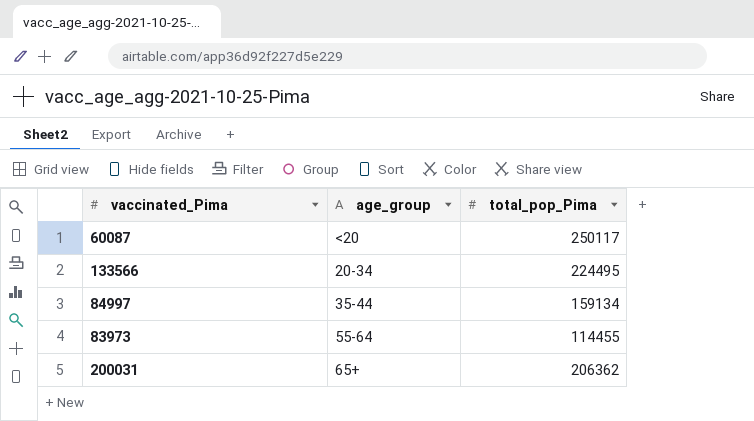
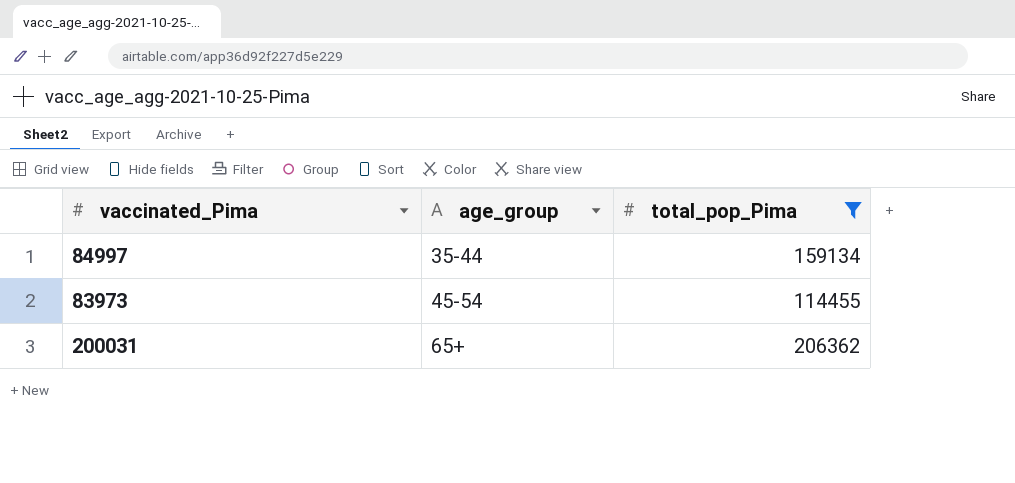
filter: none -> total_pop_Pima <= 206362
83973 | age_group: 55-64 -> 45-54

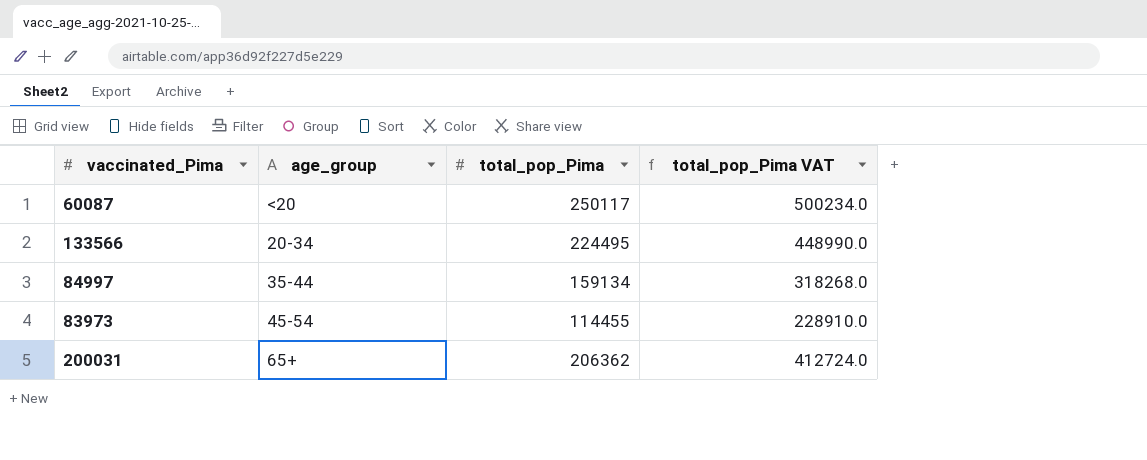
filter: total_pop_Pima <= 206362 -> none
column total_pop_Pima VAT | formula: none -> [total_pop_Pima] * 2

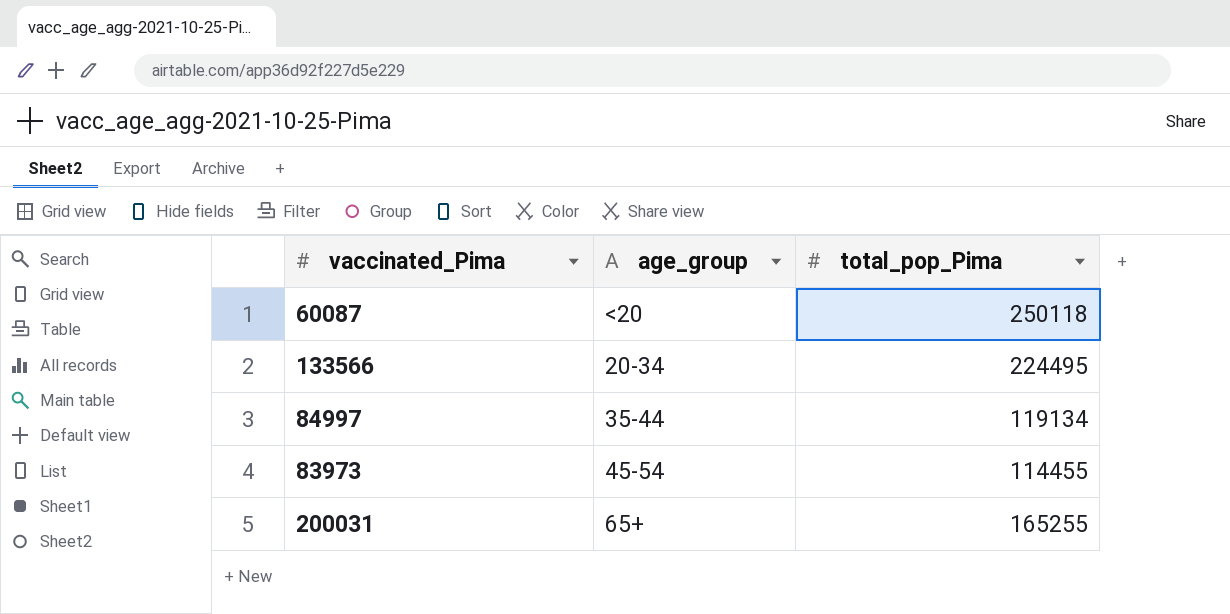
column total_pop_Pima VAT | formula: [total_pop_Pima] * 2 -> none
60087 | total_pop_Pima: 250117 -> 250118
84997 | total_pop_Pima: 159134 -> 119134
200031 | total_pop_Pima: 206362 -> 165255

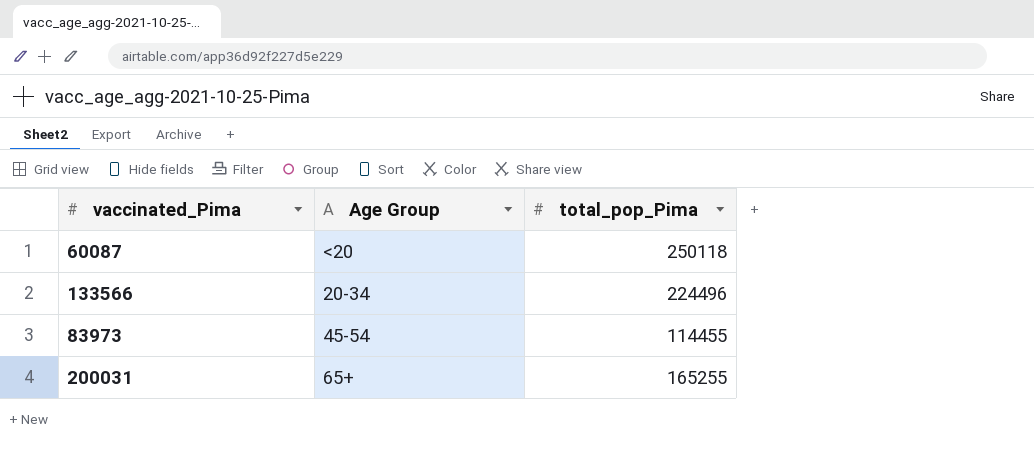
column name: age_group -> Age Group
row 84997: 35-44 | 119134 -> none
133566 | total_pop_Pima: 224495 -> 224496

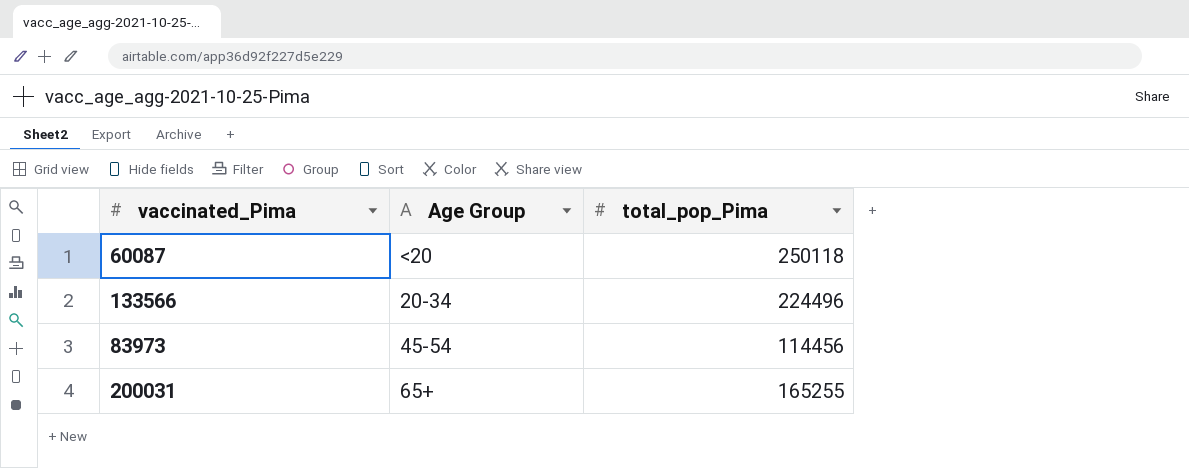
83973 | total_pop_Pima: 114455 -> 114456

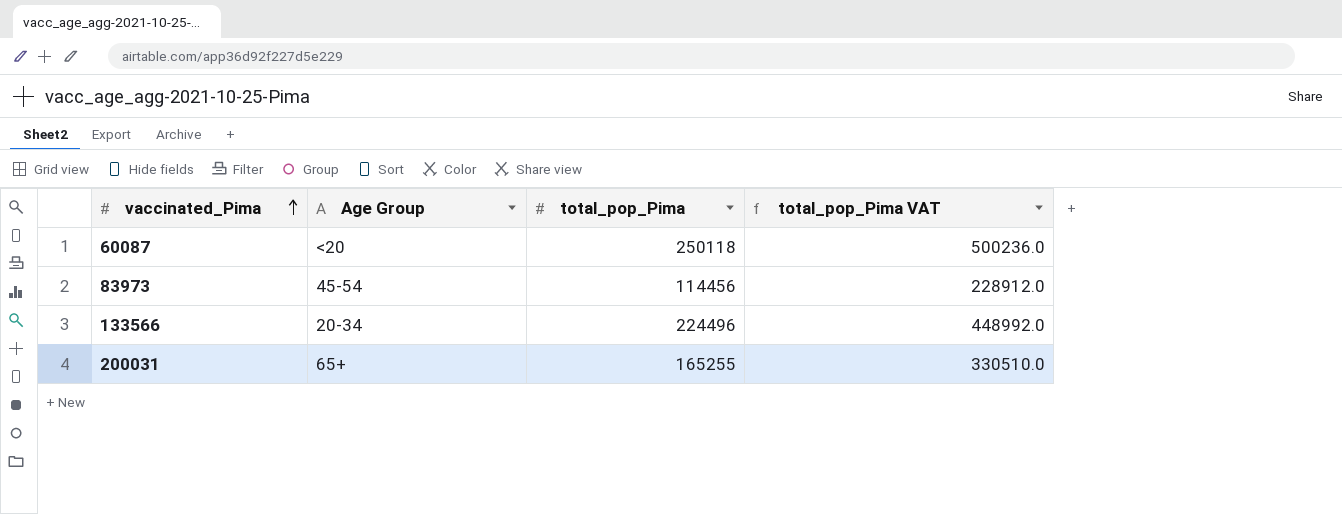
row order: none -> vaccinated_Pima ascending
column total_pop_Pima VAT | formula: none -> [total_pop_Pima] * 2

